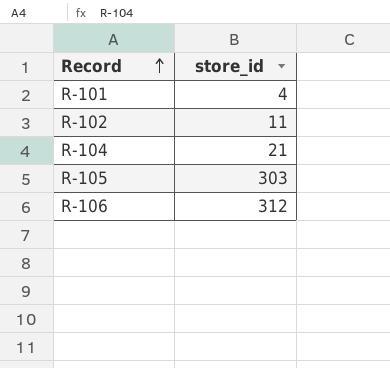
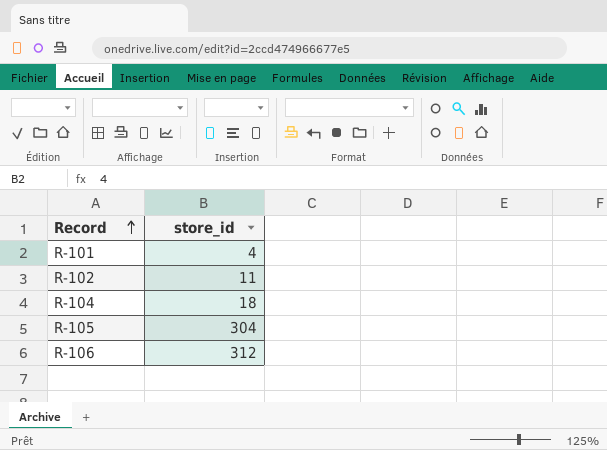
R-104 | store_id: 21 -> 18
R-105 | store_id: 303 -> 304

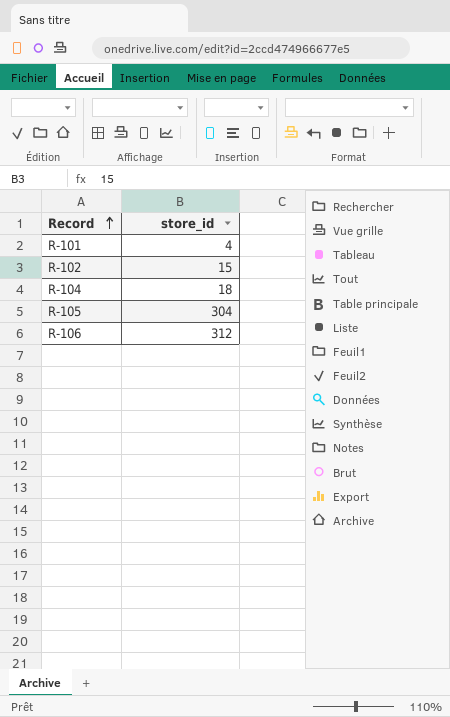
R-102 | store_id: 11 -> 15

